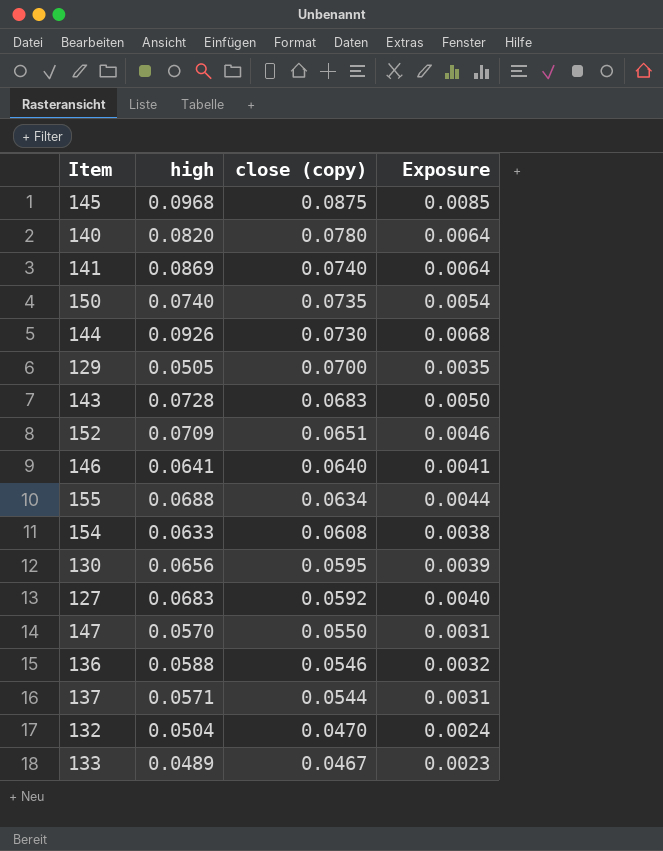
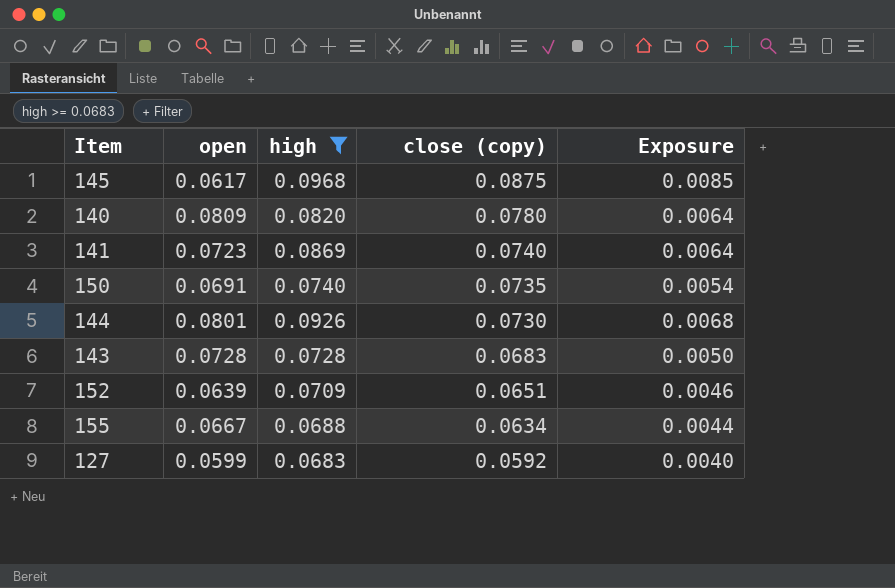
filter: none -> high >= 0.0683
column open | position: none -> 2

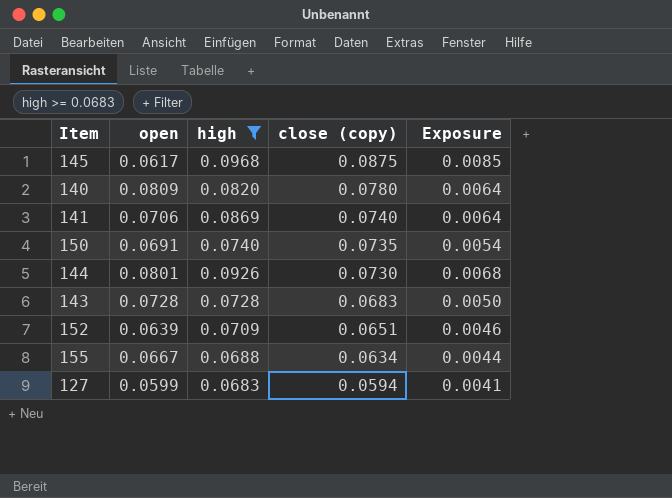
141 | open: 0.0723 -> 0.0706
127 | close (copy): 0.0592 -> 0.0594
127 | Exposure: 0.0040 -> 0.0041

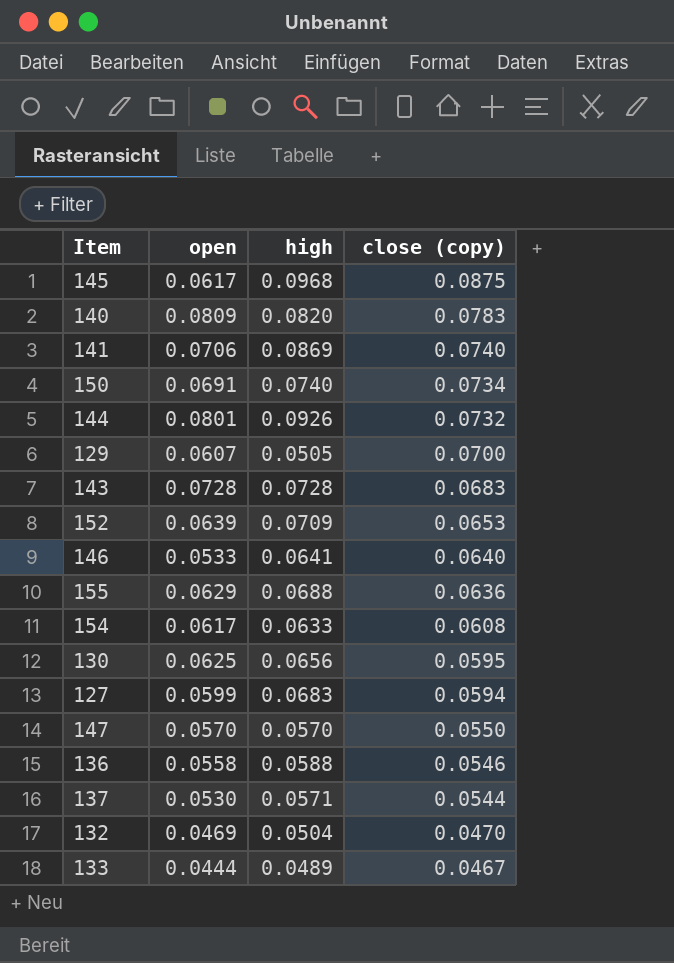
filter: high >= 0.0683 -> none
column Exposure | formula: [high] * [close (copy)] -> none
140 | close (copy): 0.0780 -> 0.0783
150 | close (copy): 0.0735 -> 0.0734
144 | close (copy): 0.0730 -> 0.0732
152 | close (copy): 0.0651 -> 0.0653
155 | open: 0.0667 -> 0.0629
155 | close (copy): 0.0634 -> 0.0636

